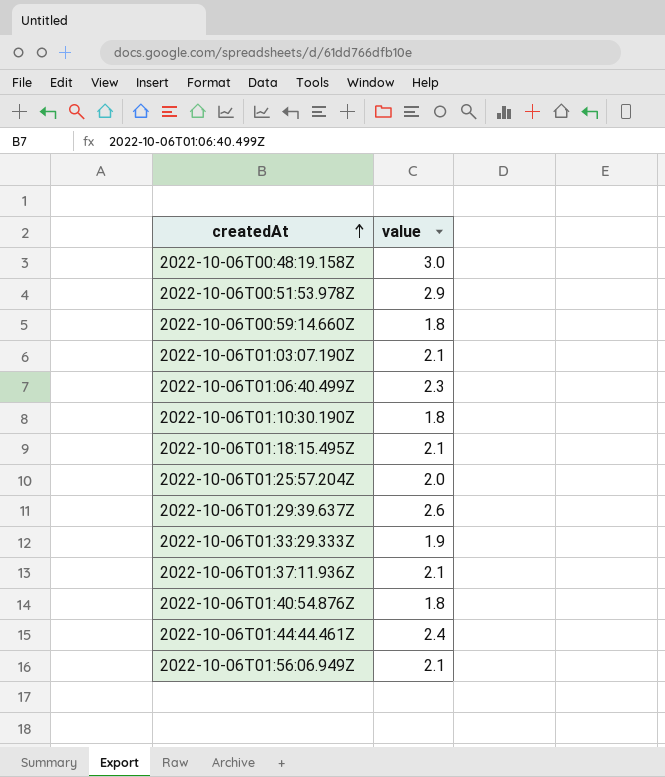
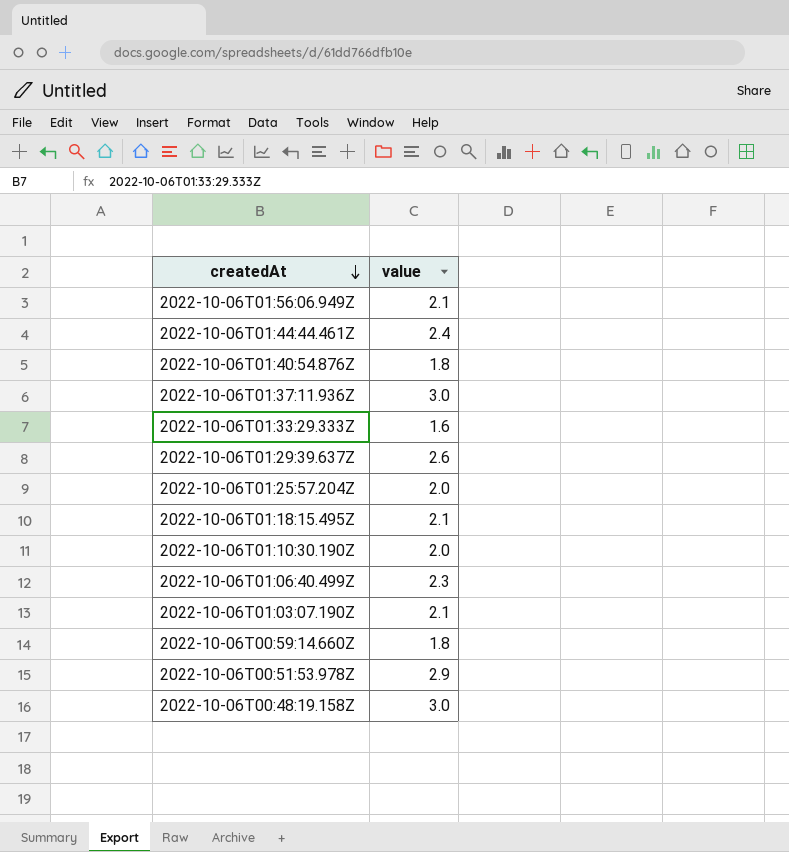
row order: createdAt ascending -> createdAt descending
2022-10-06T01:37:11.936Z | value: 2.1 -> 3.0
2022-10-06T01:33:29.333Z | value: 1.9 -> 1.6
2022-10-06T01:10:30.190Z | value: 1.8 -> 2.0

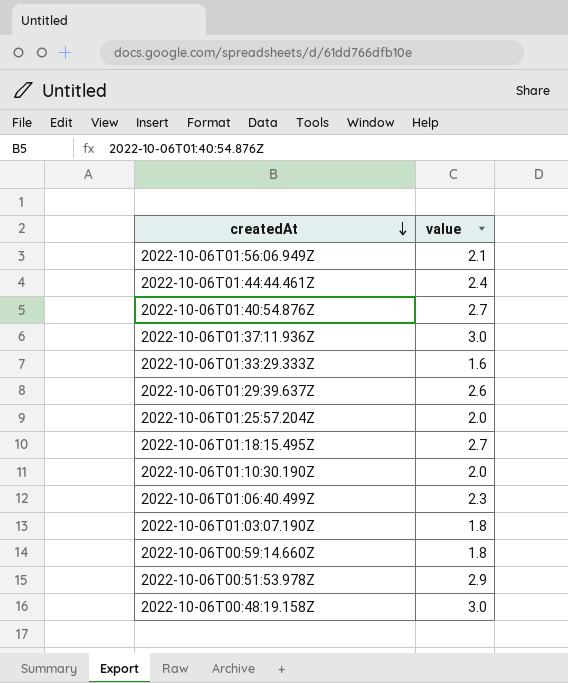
2022-10-06T01:40:54.876Z | value: 1.8 -> 2.7
2022-10-06T01:18:15.495Z | value: 2.1 -> 2.7
2022-10-06T01:03:07.190Z | value: 2.1 -> 1.8

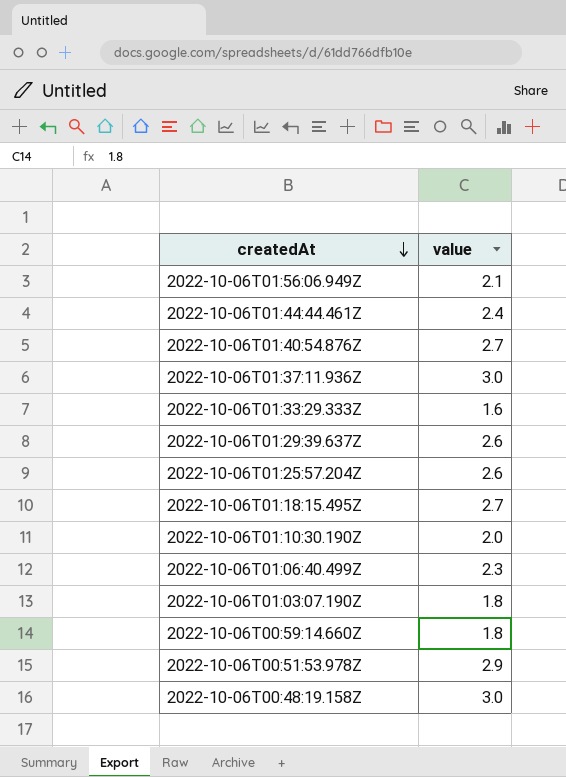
2022-10-06T01:25:57.204Z | value: 2.0 -> 2.6

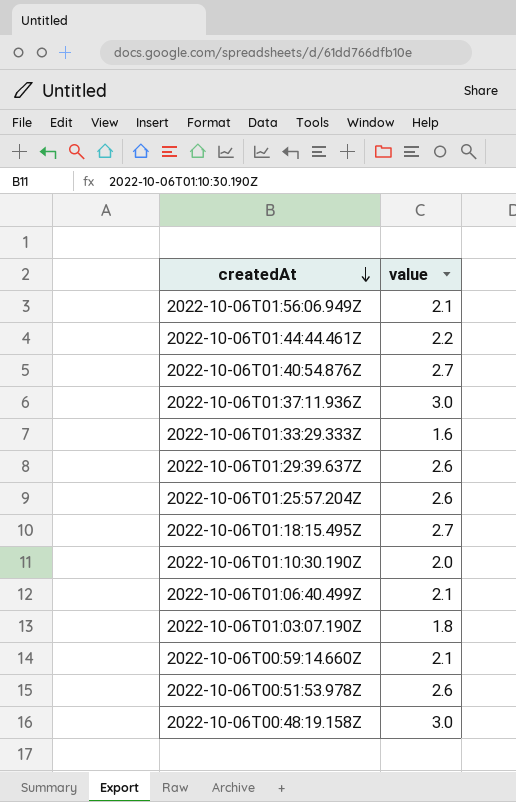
2022-10-06T01:44:44.461Z | value: 2.4 -> 2.2
2022-10-06T01:06:40.499Z | value: 2.3 -> 2.1
2022-10-06T00:59:14.660Z | value: 1.8 -> 2.1
2022-10-06T00:51:53.978Z | value: 2.9 -> 2.6

